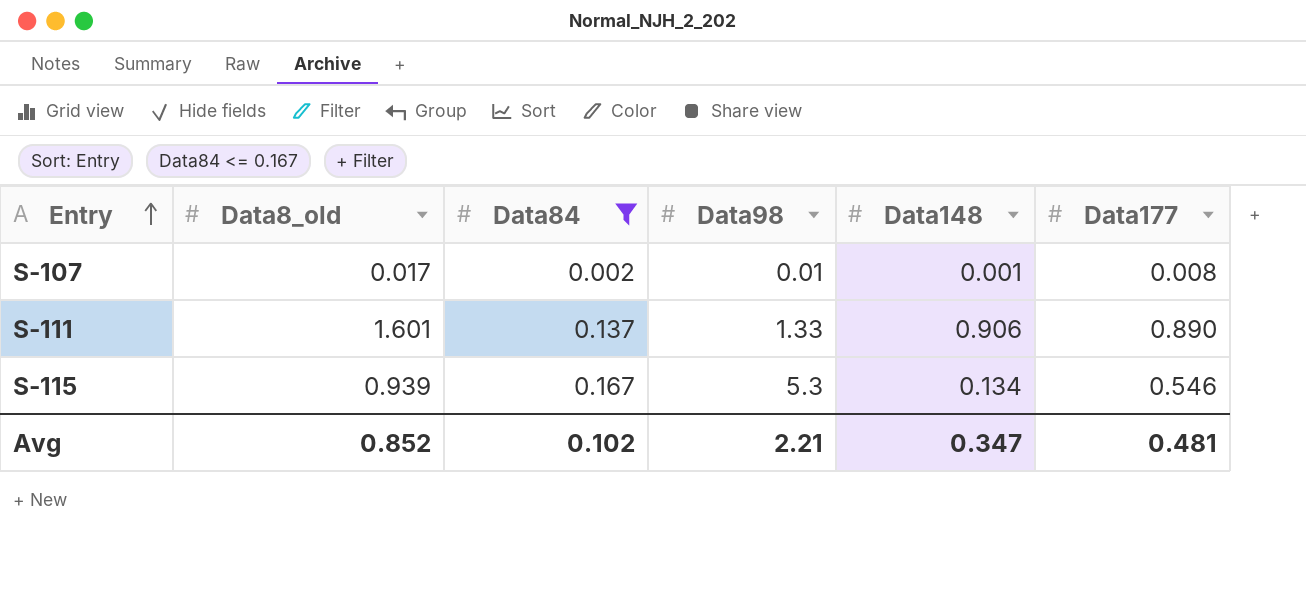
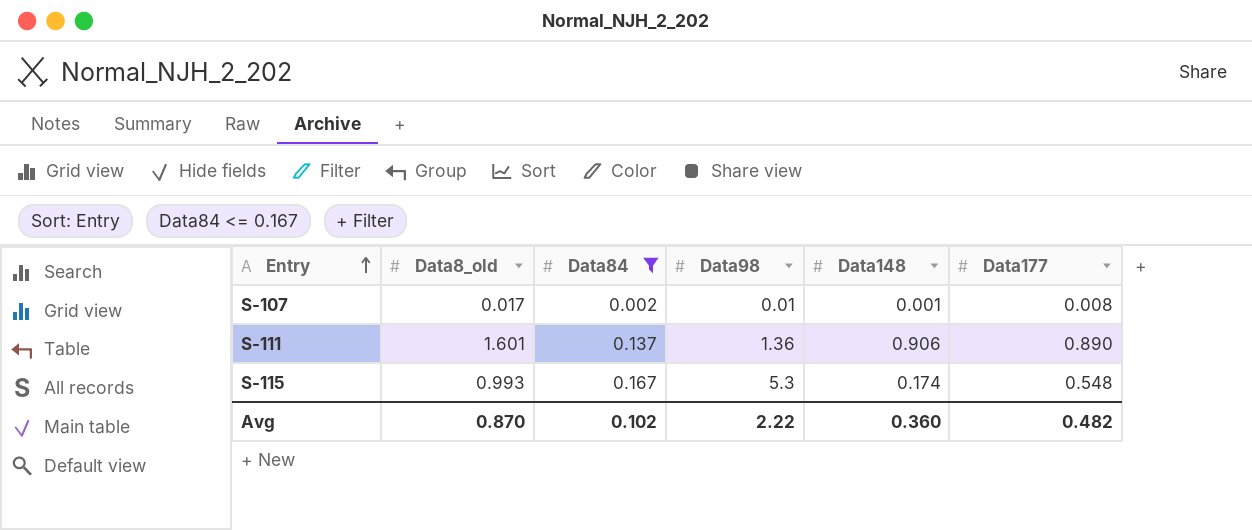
S-111 | Data98: 1.33 -> 1.36
S-115 | Data8_old: 0.939 -> 0.993
S-115 | Data148: 0.134 -> 0.174
S-115 | Data177: 0.546 -> 0.548
Avg | Data8_old: 0.852 -> 0.870
Avg | Data98: 2.21 -> 2.22
Avg | Data148: 0.347 -> 0.360
Avg | Data177: 0.481 -> 0.482

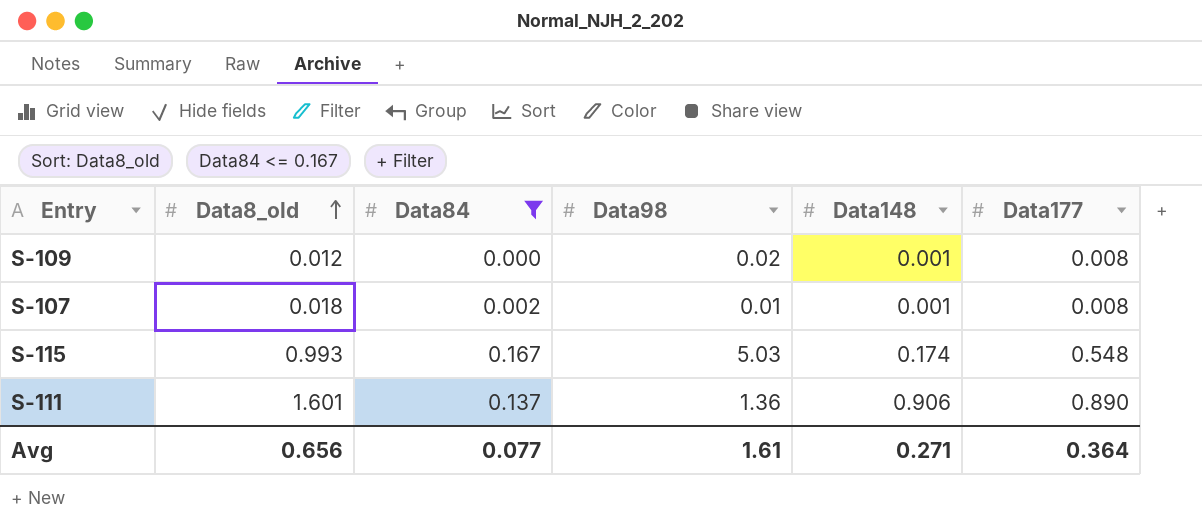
row order: Entry ascending -> Data8_old ascending
row S-109: none -> 0.012 | 0.000 | 0.02 | 0.001 | 0.008
S-107 | Data8_old: 0.017 -> 0.018
S-115 | Data98: 5.3 -> 5.03
Avg | Data8_old: 0.870 -> 0.656
Avg | Data84: 0.102 -> 0.077
Avg | Data98: 2.22 -> 1.61
Avg | Data148: 0.360 -> 0.271
Avg | Data177: 0.482 -> 0.364

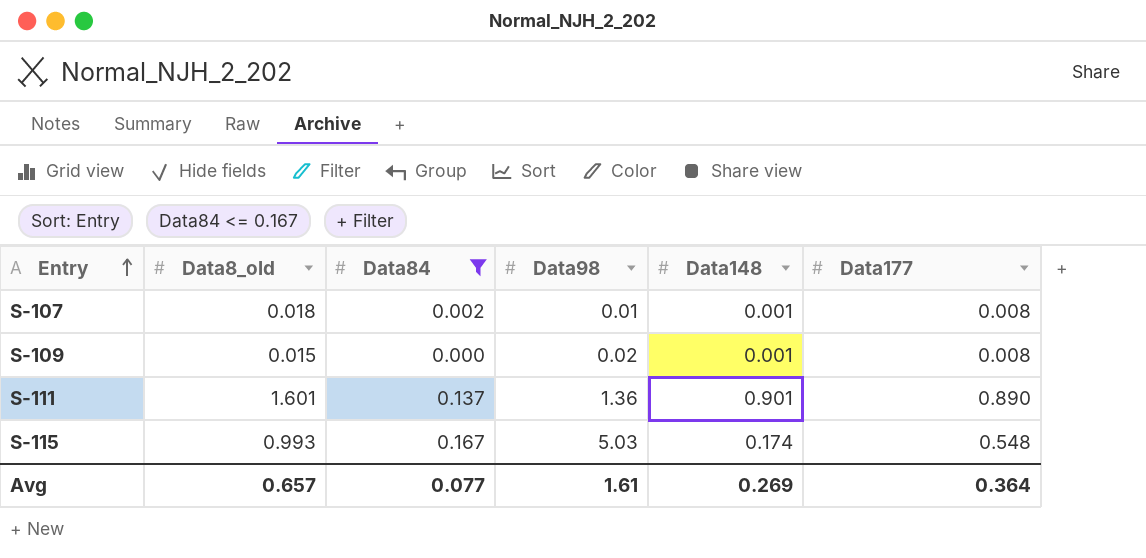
row order: Data8_old ascending -> Entry ascending
S-109 | Data8_old: 0.012 -> 0.015
S-111 | Data148: 0.906 -> 0.901
Avg | Data8_old: 0.656 -> 0.657
Avg | Data148: 0.271 -> 0.269

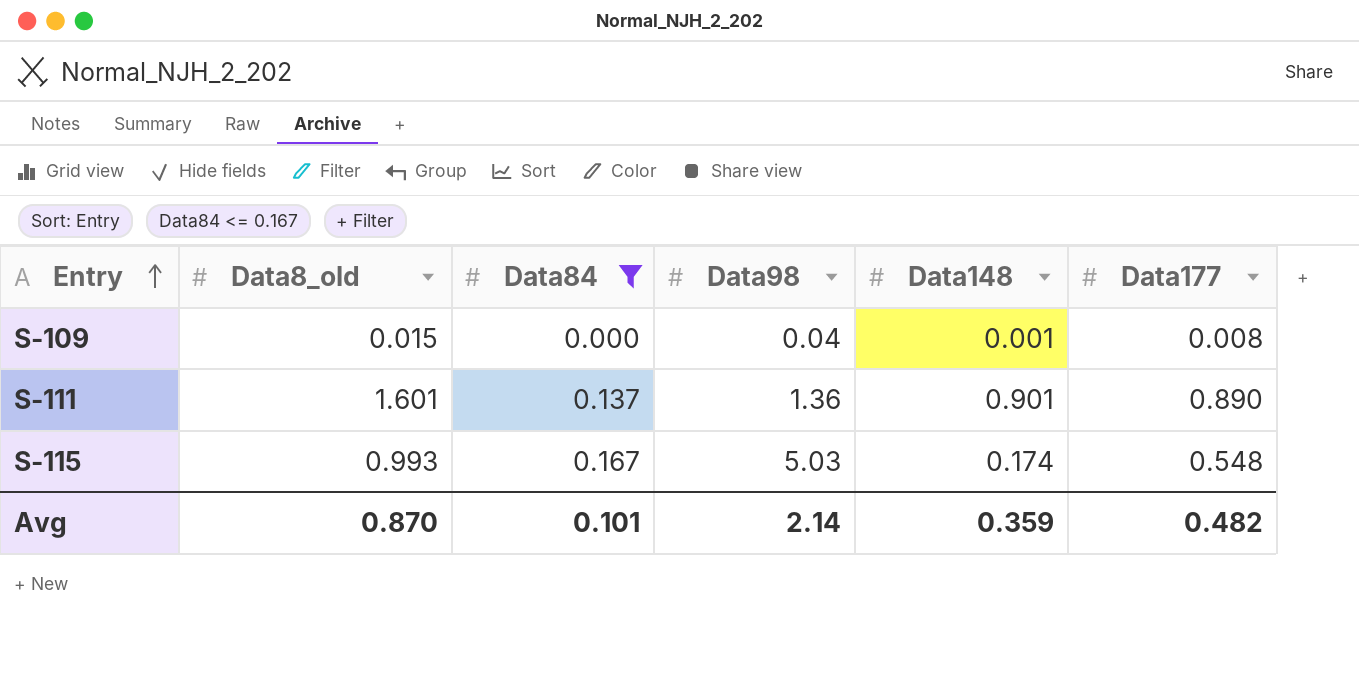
row S-107: 0.018 | 0.002 | 0.01 | 0.001 | 0.008 -> none
S-109 | Data98: 0.02 -> 0.04
Avg | Data8_old: 0.657 -> 0.870
Avg | Data84: 0.077 -> 0.101
Avg | Data98: 1.61 -> 2.14
Avg | Data148: 0.269 -> 0.359
Avg | Data177: 0.364 -> 0.482

